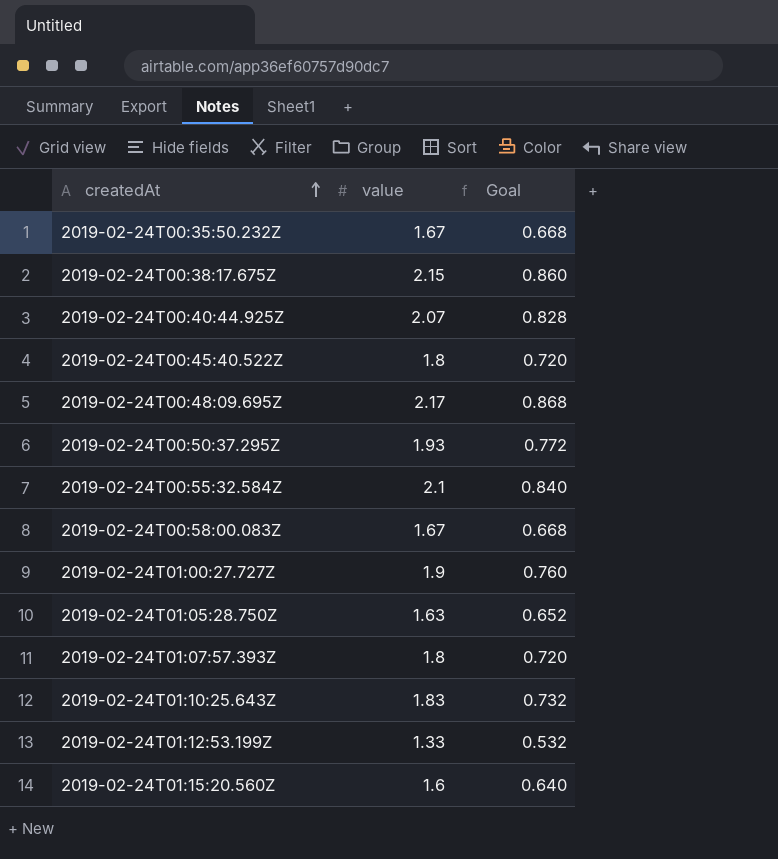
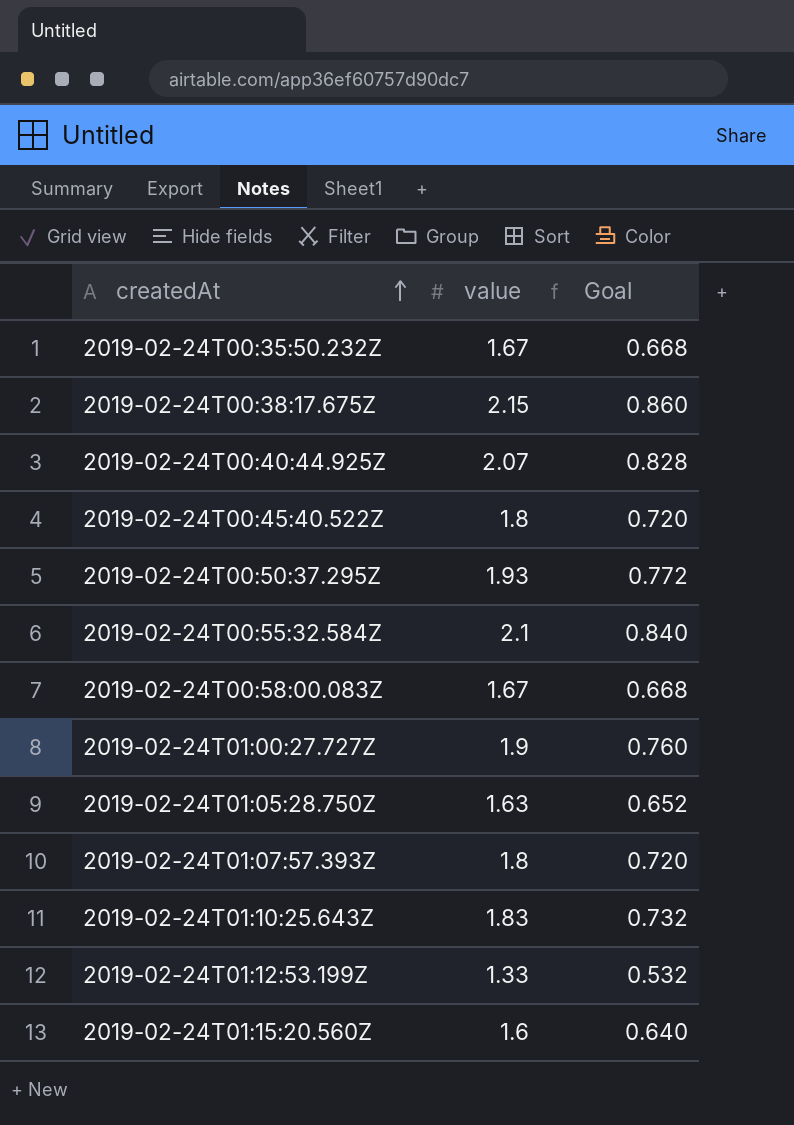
row 2019-02-24T00:48:09.695Z: 2.17 | 0.868 -> none

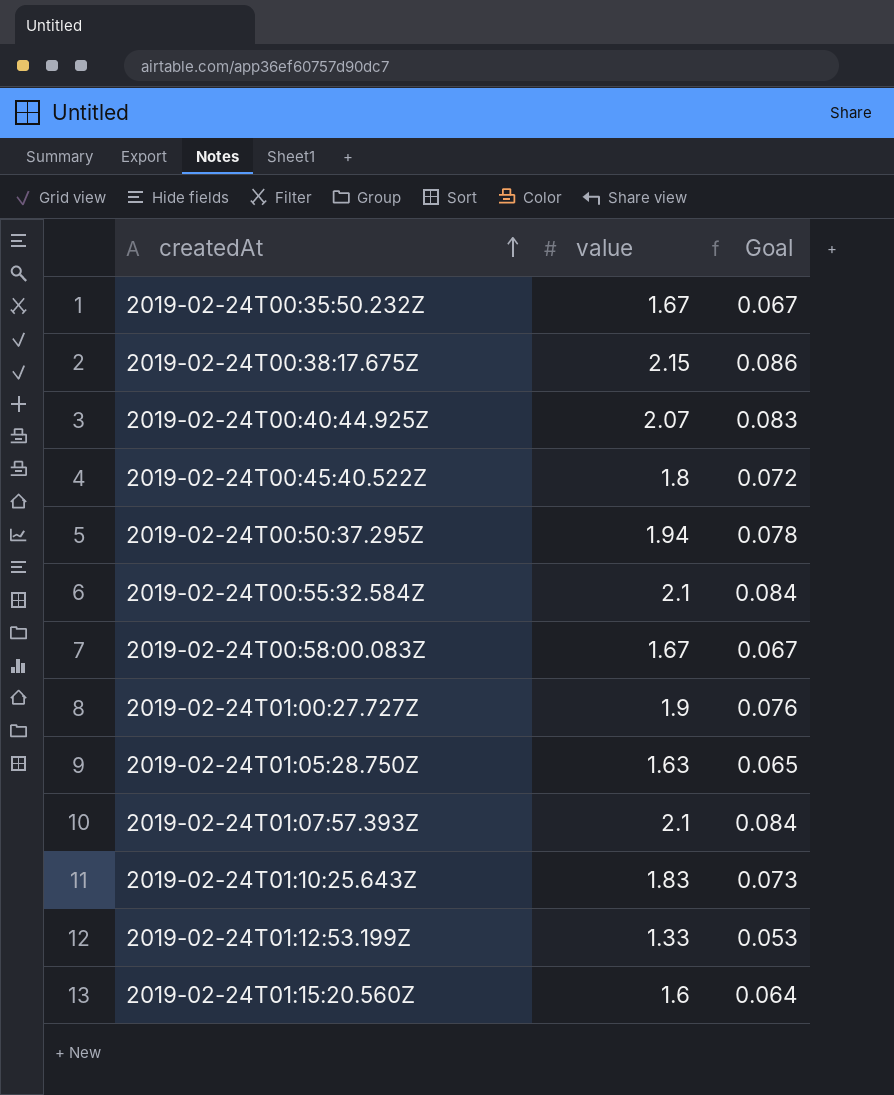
column Goal | formula: [value] * 0.4 -> [value] * 0.04
2019-02-24T00:50:37.295Z | value: 1.93 -> 1.94
2019-02-24T01:07:57.393Z | value: 1.8 -> 2.1

